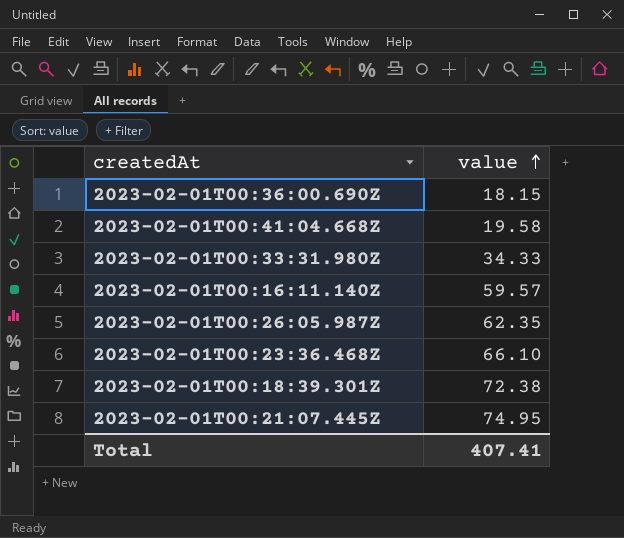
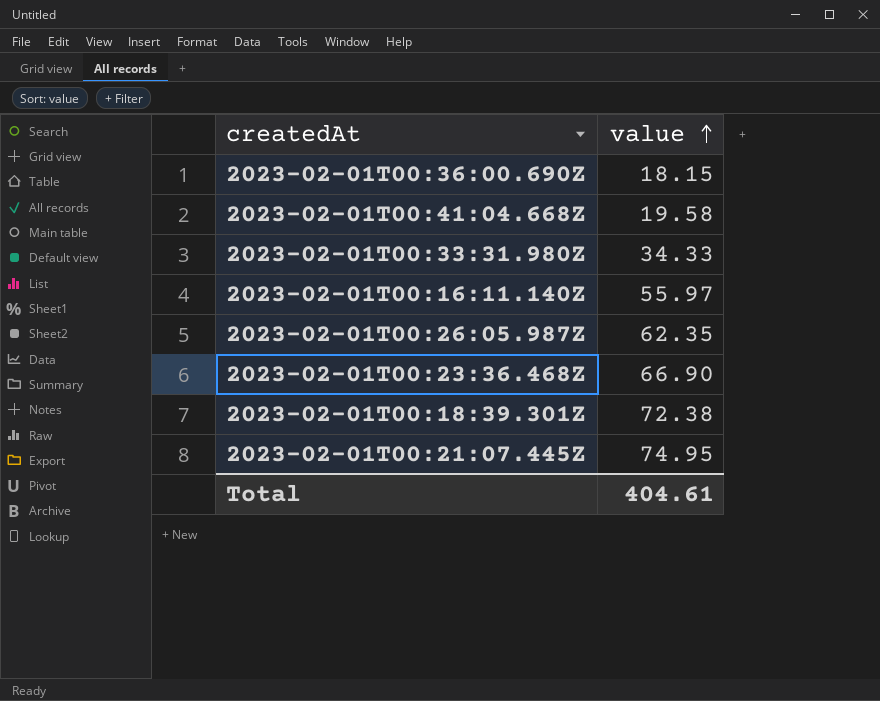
2023-02-01T00:16:11.140Z | value: 59.57 -> 55.97
2023-02-01T00:23:36.468Z | value: 66.10 -> 66.90
Total | value: 407.41 -> 404.61

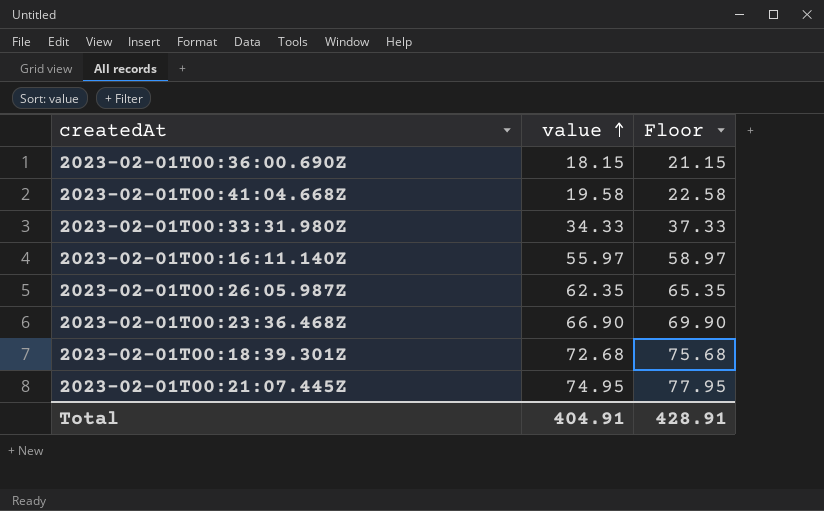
column Floor | formula: none -> [value] + 3
2023-02-01T00:18:39.301Z | value: 72.38 -> 72.68
Total | value: 404.61 -> 404.91

